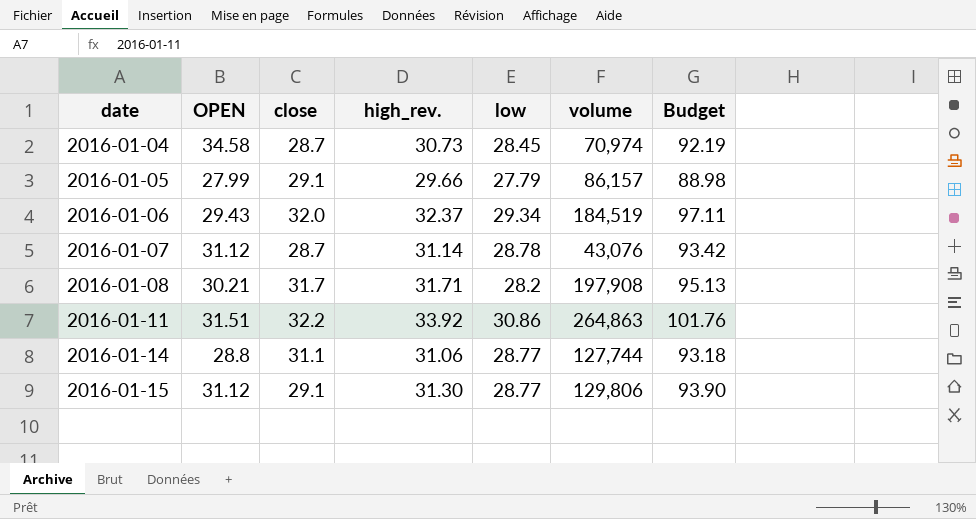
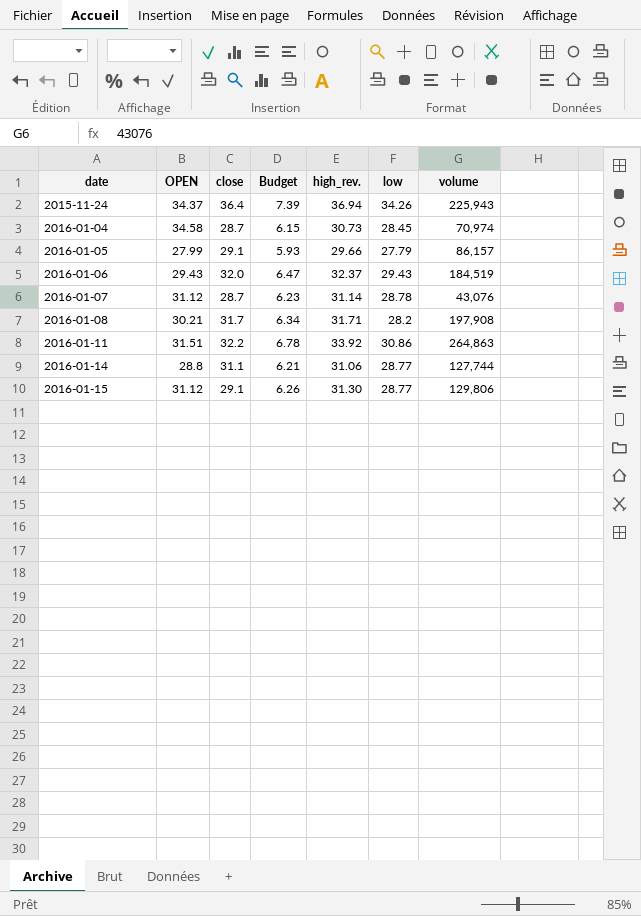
column Budget | formula: [high_rev.] * 3 -> [high_rev.] * 0.2
column Budget | position: 7 -> 4
row 2015-11-24: none -> 34.37 | 36.4 | 7.39 | 36.94 | 34.26 | 225,943
2016-01-06 | low: 29.34 -> 29.43

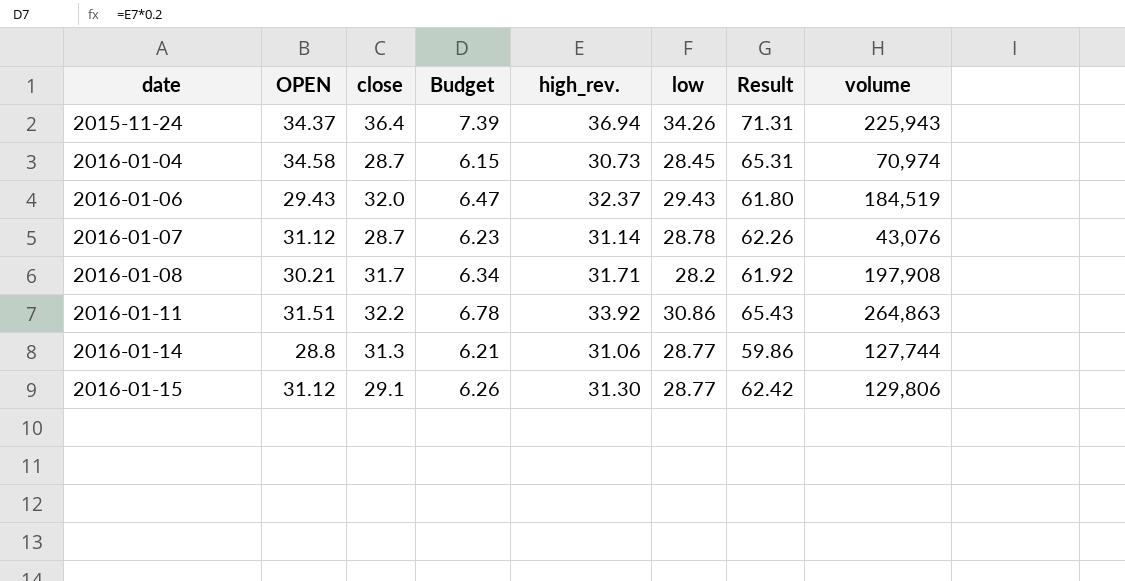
column Result | formula: none -> [OPEN] + [high_rev.]
row 2016-01-05: 27.99 | 29.1 | 5.93 | 29.66 | 27.79 | 86,157 -> none
2016-01-14 | close: 31.1 -> 31.3

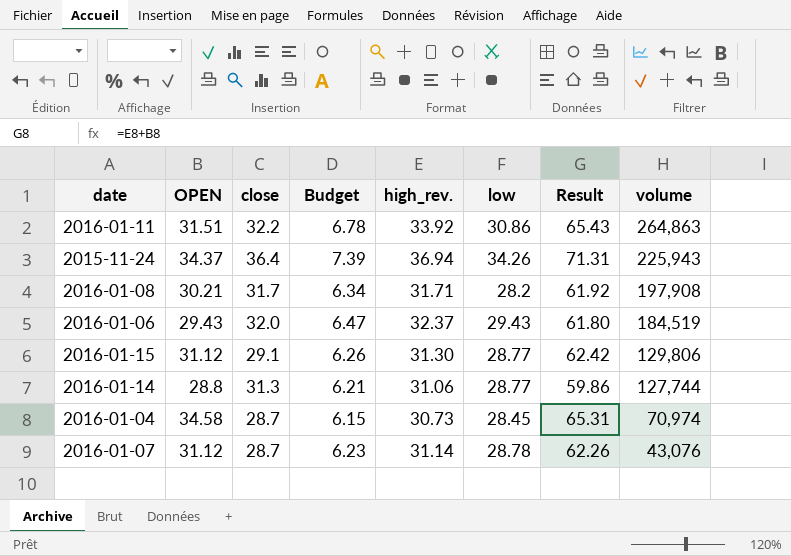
row order: date ascending -> volume descending

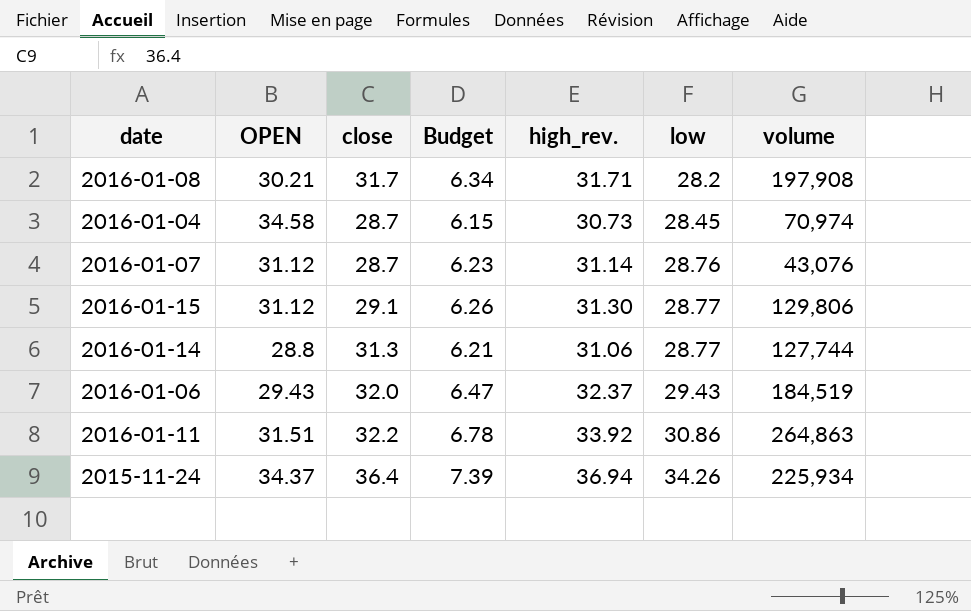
row order: volume descending -> low ascending
column Result | formula: [OPEN] + [high_rev.] -> none
2016-01-07 | low: 28.78 -> 28.76
2015-11-24 | volume: 225,943 -> 225,934

